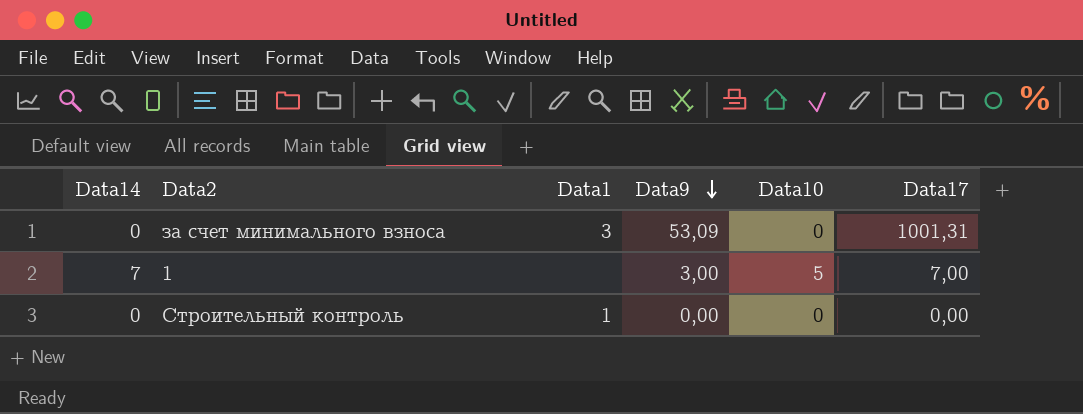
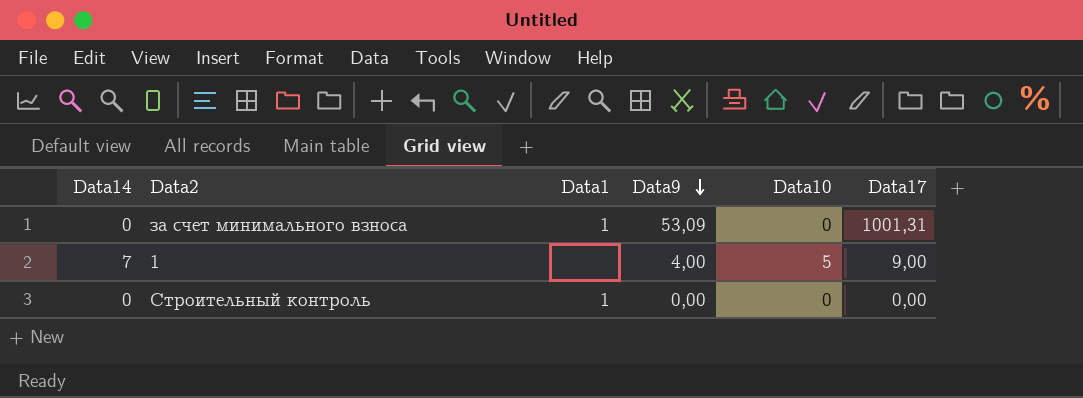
за счет минимального взноса | Data1: 3 -> 1
1 | Data9: 3,00 -> 4,00
1 | Data17: 7,00 -> 9,00

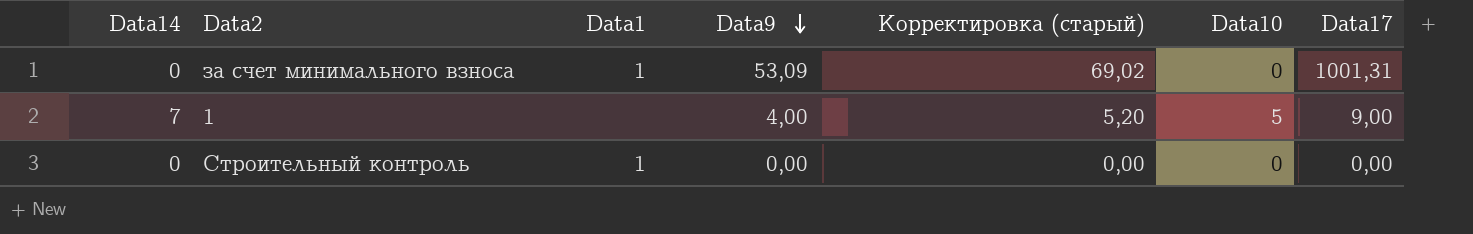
column Корректировка (старый) | formula: none -> [Data9] * 1,3

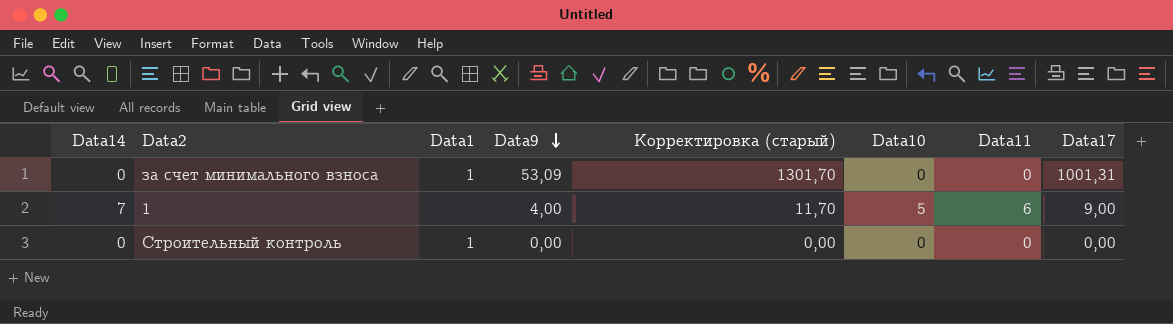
column Корректировка (старый) | formula: [Data9] * 1,3 -> [Data17] * 1,3
column Data11 | position: none -> 7

